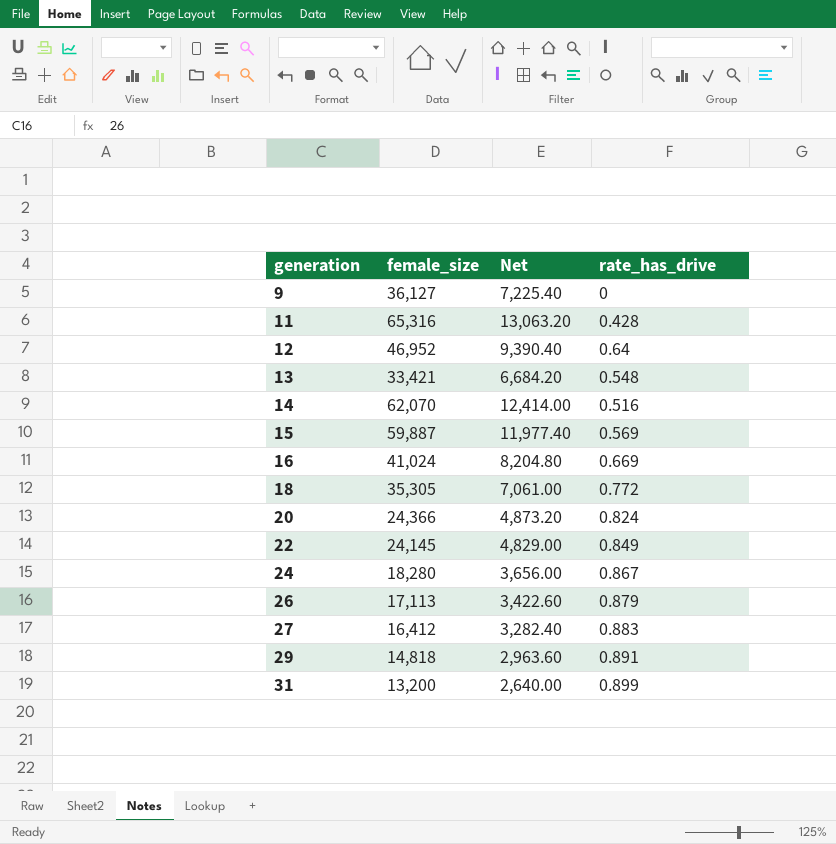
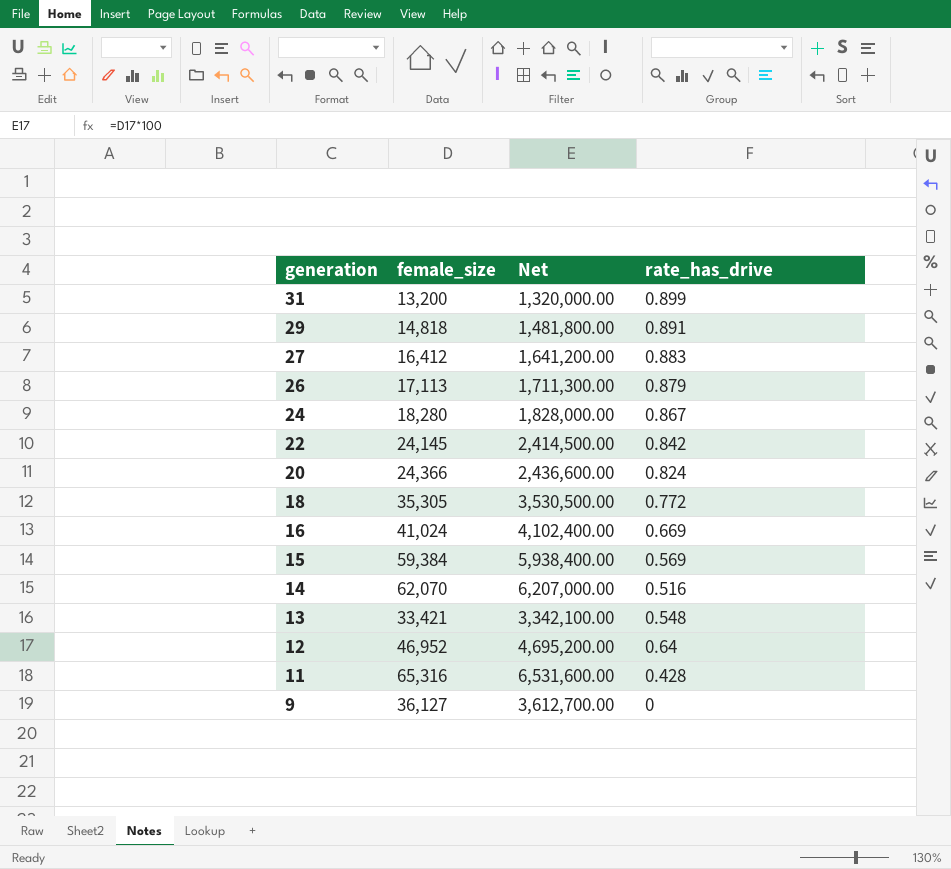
row order: generation ascending -> generation descending
column Net | formula: [female_size] * 0.2 -> [female_size] * 100
22 | rate_has_drive: 0.849 -> 0.842
15 | female_size: 59,887 -> 59,384

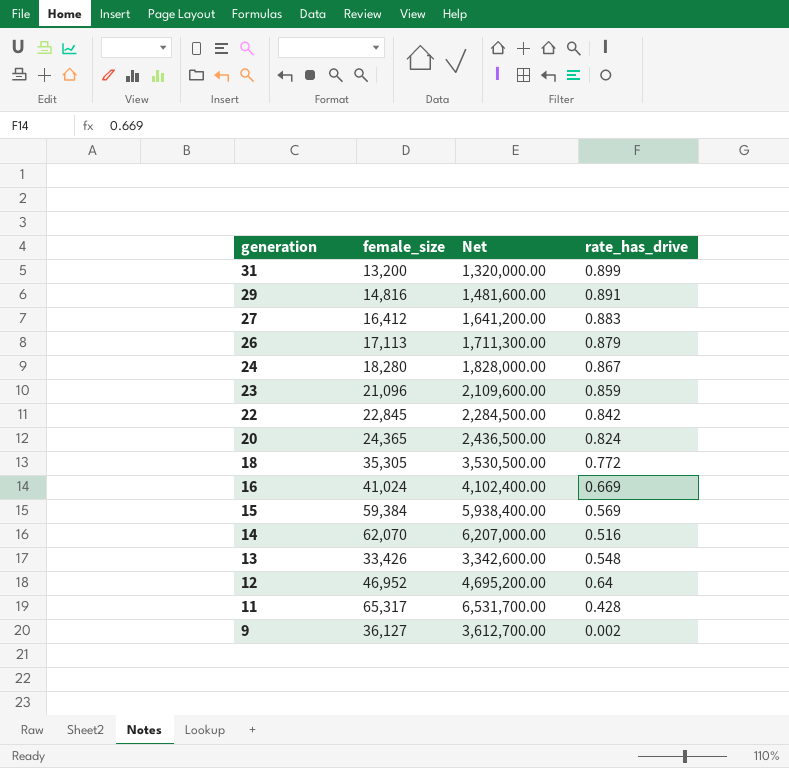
29 | female_size: 14,818 -> 14,816
29 | Net: 1,481,800.00 -> 1,481,600.00
row 23: none -> 21,096 | 2,109,600.00 | 0.859
22 | female_size: 24,145 -> 22,845
22 | Net: 2,414,500.00 -> 2,284,500.00
20 | female_size: 24,366 -> 24,365
20 | Net: 2,436,600.00 -> 2,436,500.00
13 | female_size: 33,421 -> 33,426
13 | Net: 3,342,100.00 -> 3,342,600.00
11 | female_size: 65,316 -> 65,317
11 | Net: 6,531,600.00 -> 6,531,700.00
9 | rate_has_drive: 0 -> 0.002

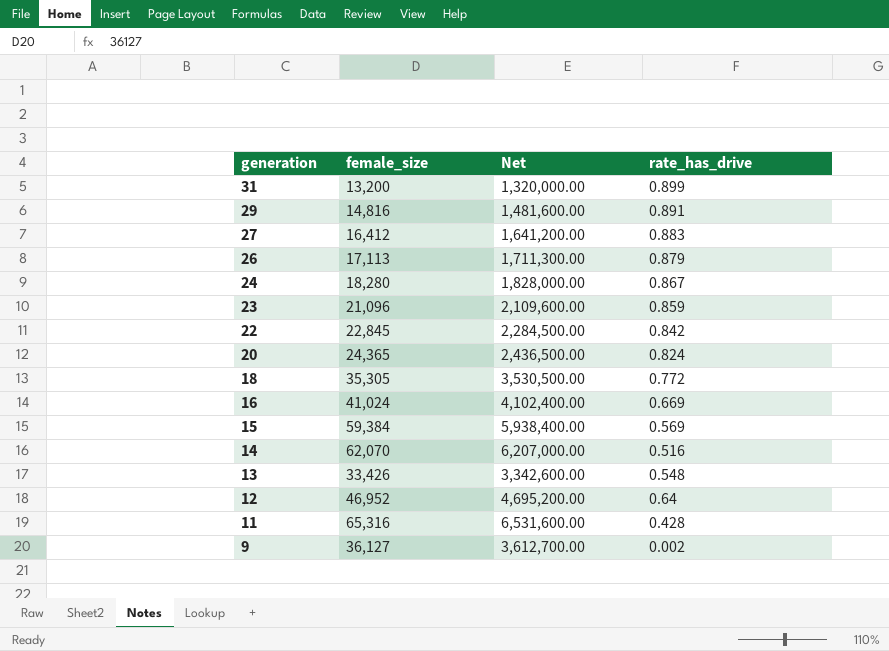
11 | female_size: 65,317 -> 65,316
11 | Net: 6,531,700.00 -> 6,531,600.00

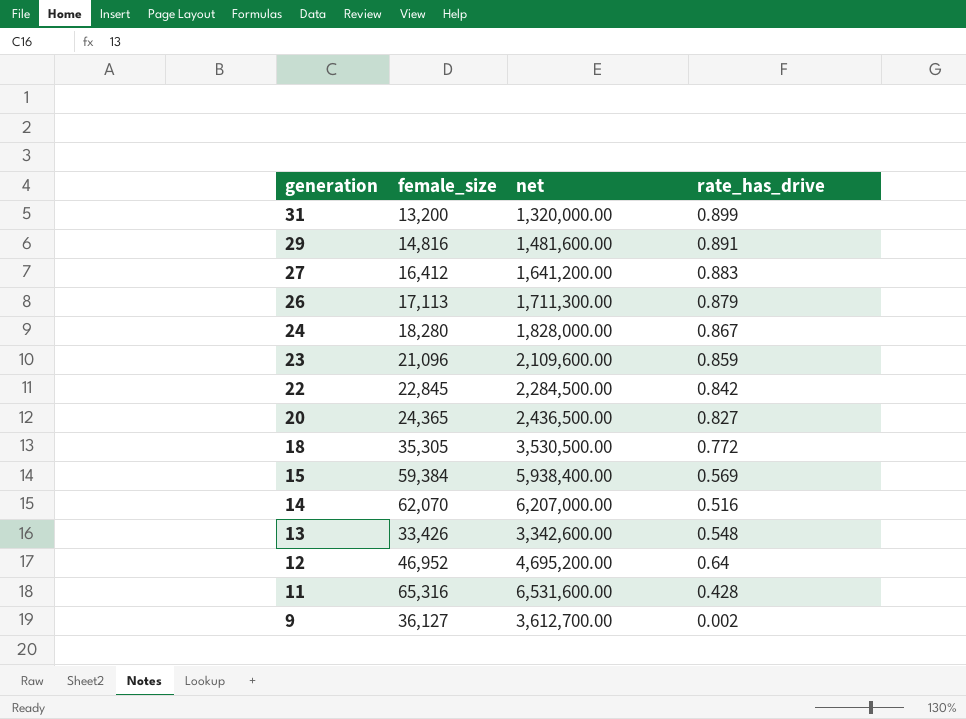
column name: Net -> net
row 16: 41,024 | 4,102,400.00 | 0.669 -> none
20 | rate_has_drive: 0.824 -> 0.827

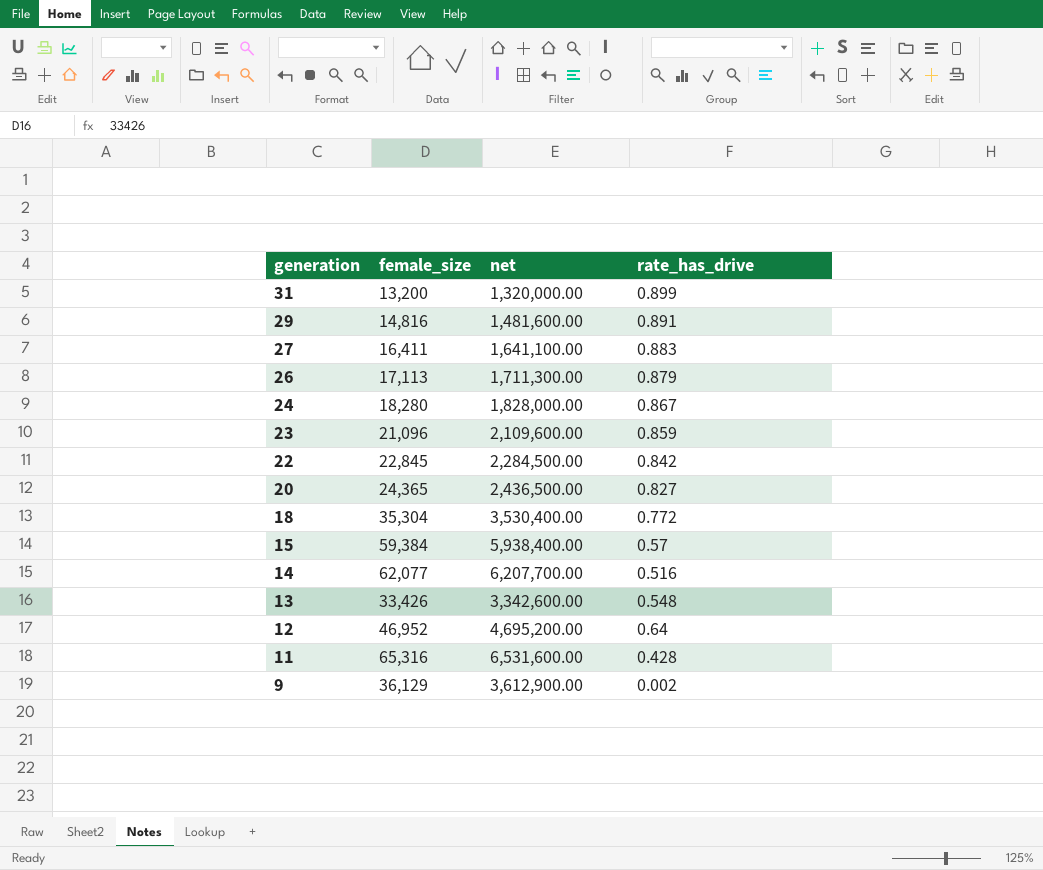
27 | female_size: 16,412 -> 16,411
27 | net: 1,641,200.00 -> 1,641,100.00
18 | female_size: 35,305 -> 35,304
18 | net: 3,530,500.00 -> 3,530,400.00
15 | rate_has_drive: 0.569 -> 0.57
14 | female_size: 62,070 -> 62,077
14 | net: 6,207,000.00 -> 6,207,700.00
9 | female_size: 36,127 -> 36,129
9 | net: 3,612,700.00 -> 3,612,900.00

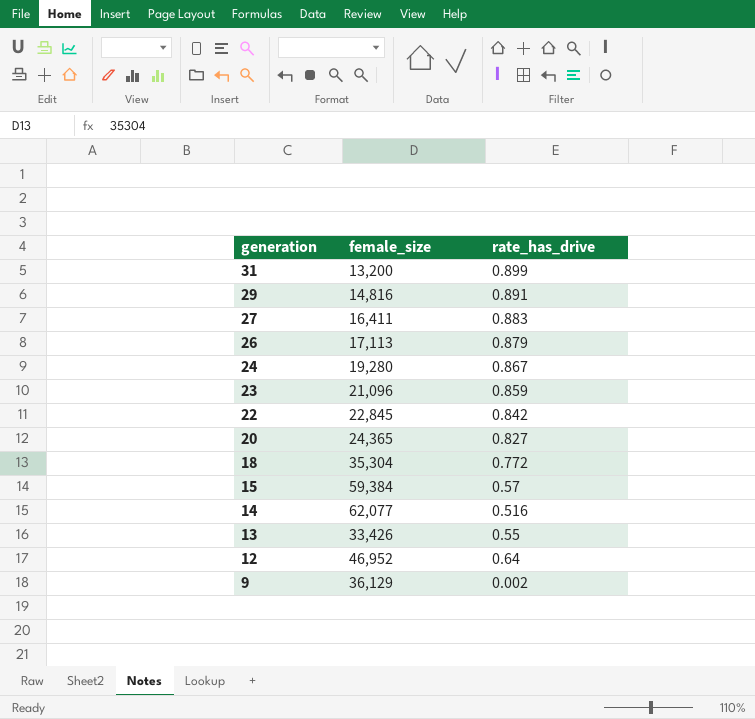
column net | formula: [female_size] * 100 -> none
row 11: 65,316 | 6,531,600.00 | 0.428 -> none
24 | female_size: 18,280 -> 19,280
13 | rate_has_drive: 0.548 -> 0.55

